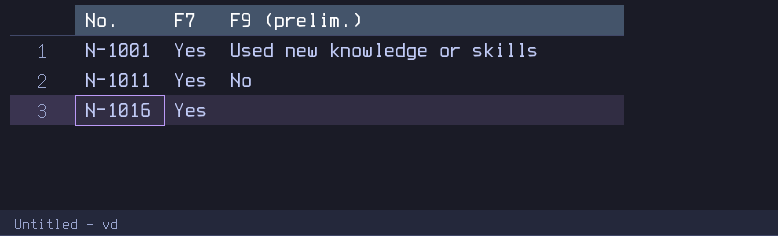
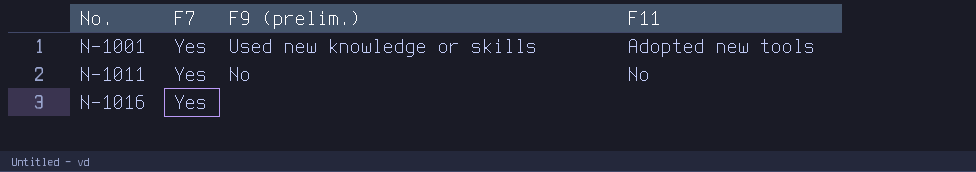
column F11 | position: none -> 4

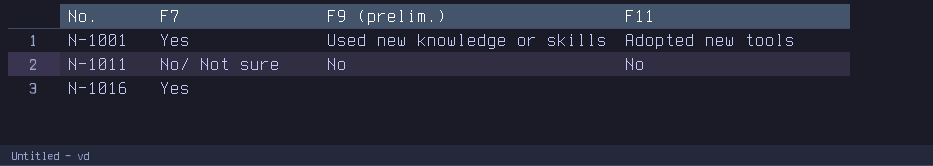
N-1011 | F7: Yes -> No/ Not sure

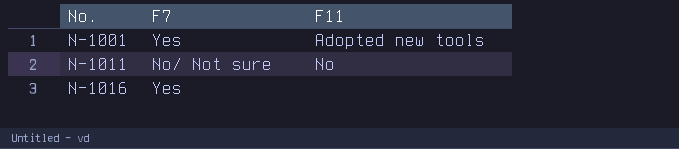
column F9 (prelim.) | position: 3 -> none

